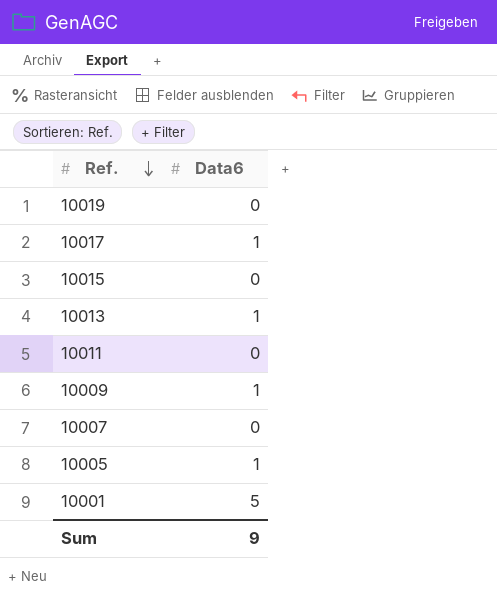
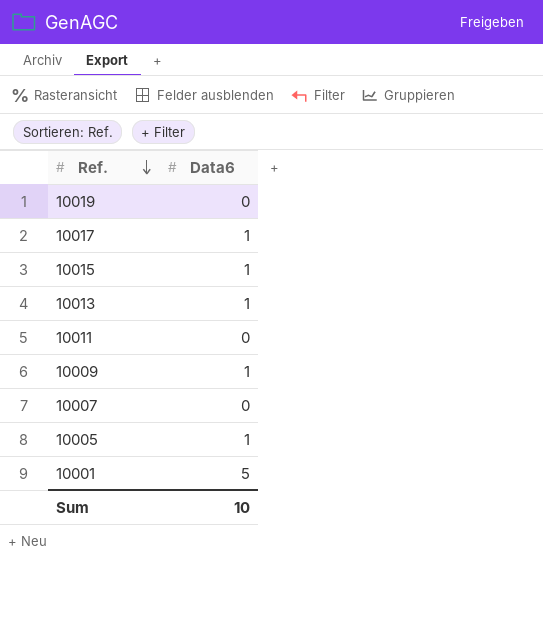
10015 | Data6: 0 -> 1
Sum | Data6: 9 -> 10

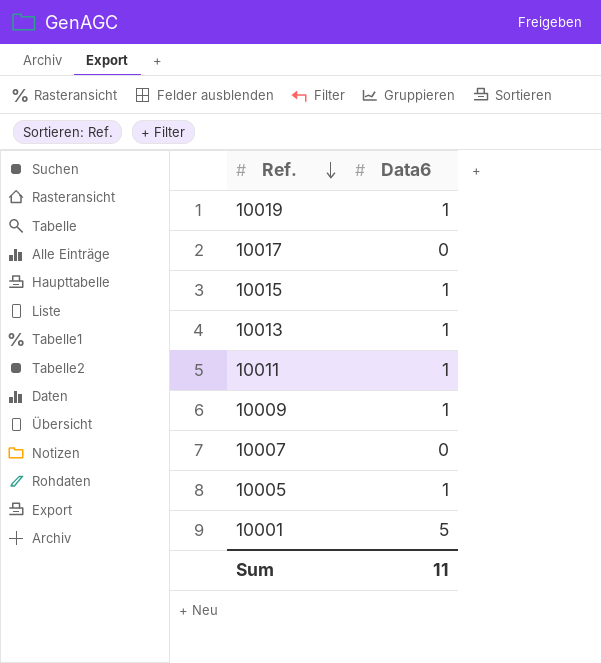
10019 | Data6: 0 -> 1
10017 | Data6: 1 -> 0
10011 | Data6: 0 -> 1
Sum | Data6: 10 -> 11

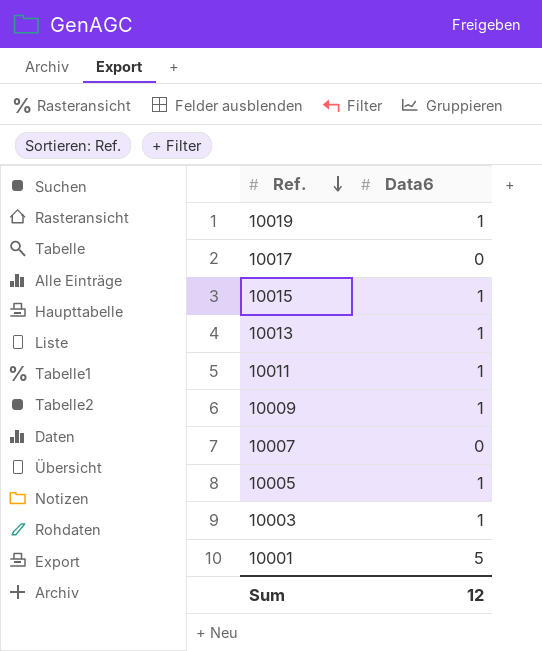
row 10003: none -> 1
Sum | Data6: 11 -> 12

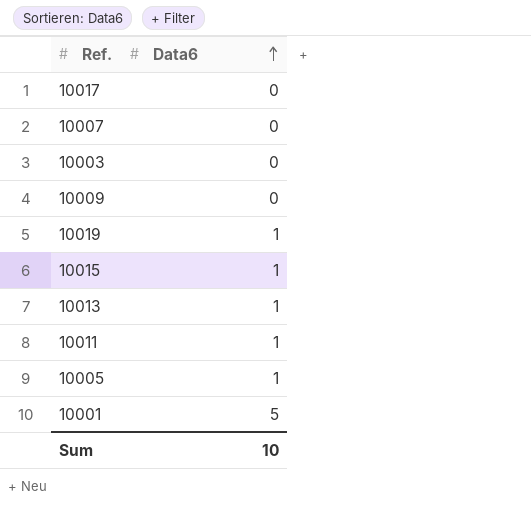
row order: Ref. descending -> Data6 ascending
10003 | Data6: 1 -> 0
10009 | Data6: 1 -> 0
Sum | Data6: 12 -> 10

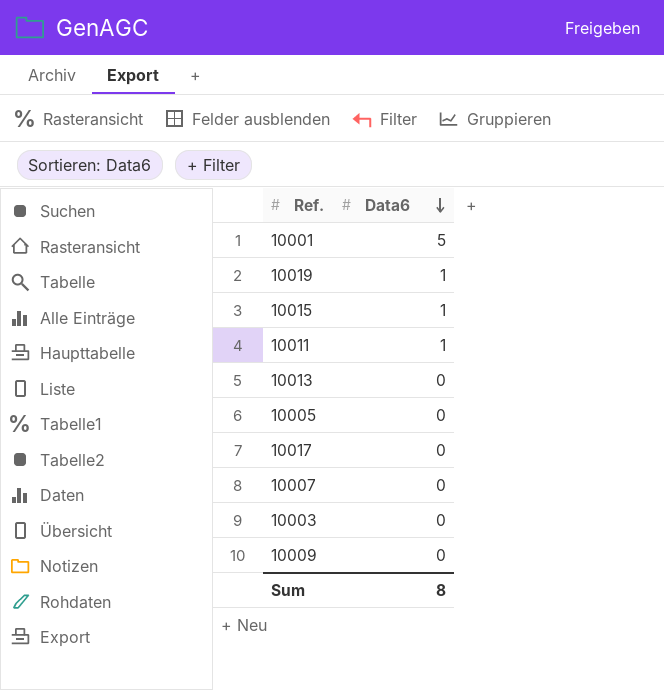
row order: Data6 ascending -> Data6 descending
10013 | Data6: 1 -> 0
10005 | Data6: 1 -> 0
Sum | Data6: 10 -> 8

